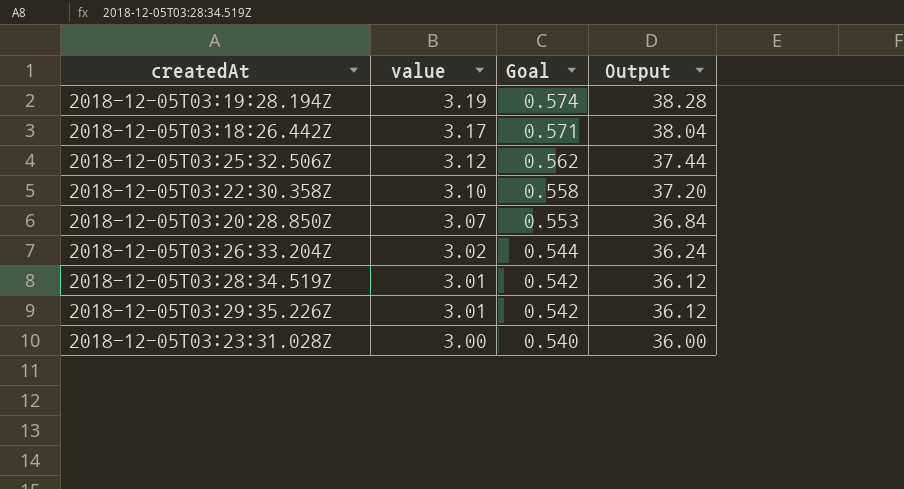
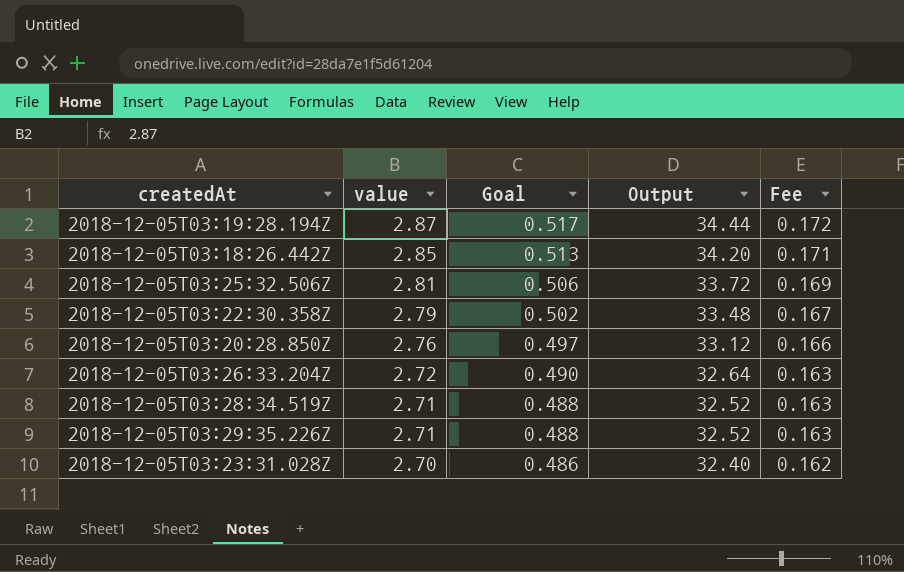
column Fee | formula: none -> [value] * 0.06
2018-12-05T03:19:28.194Z | value: 3.19 -> 2.87
2018-12-05T03:19:28.194Z | Goal: 0.574 -> 0.517
2018-12-05T03:19:28.194Z | Output: 38.28 -> 34.44
2018-12-05T03:18:26.442Z | value: 3.17 -> 2.85
2018-12-05T03:18:26.442Z | Goal: 0.571 -> 0.513
2018-12-05T03:18:26.442Z | Output: 38.04 -> 34.20
2018-12-05T03:25:32.506Z | value: 3.12 -> 2.81
2018-12-05T03:25:32.506Z | Goal: 0.562 -> 0.506
2018-12-05T03:25:32.506Z | Output: 37.44 -> 33.72
2018-12-05T03:22:30.358Z | value: 3.10 -> 2.79
2018-12-05T03:22:30.358Z | Goal: 0.558 -> 0.502
2018-12-05T03:22:30.358Z | Output: 37.20 -> 33.48
2018-12-05T03:20:28.850Z | value: 3.07 -> 2.76
2018-12-05T03:20:28.850Z | Goal: 0.553 -> 0.497
2018-12-05T03:20:28.850Z | Output: 36.84 -> 33.12
2018-12-05T03:26:33.204Z | value: 3.02 -> 2.72
2018-12-05T03:26:33.204Z | Goal: 0.544 -> 0.490
2018-12-05T03:26:33.204Z | Output: 36.24 -> 32.64
2018-12-05T03:28:34.519Z | value: 3.01 -> 2.71
2018-12-05T03:28:34.519Z | Goal: 0.542 -> 0.488
2018-12-05T03:28:34.519Z | Output: 36.12 -> 32.52
2018-12-05T03:29:35.226Z | value: 3.01 -> 2.71
2018-12-05T03:29:35.226Z | Goal: 0.542 -> 0.488
2018-12-05T03:29:35.226Z | Output: 36.12 -> 32.52
2018-12-05T03:23:31.028Z | value: 3.00 -> 2.70
2018-12-05T03:23:31.028Z | Goal: 0.540 -> 0.486
2018-12-05T03:23:31.028Z | Output: 36.00 -> 32.40

